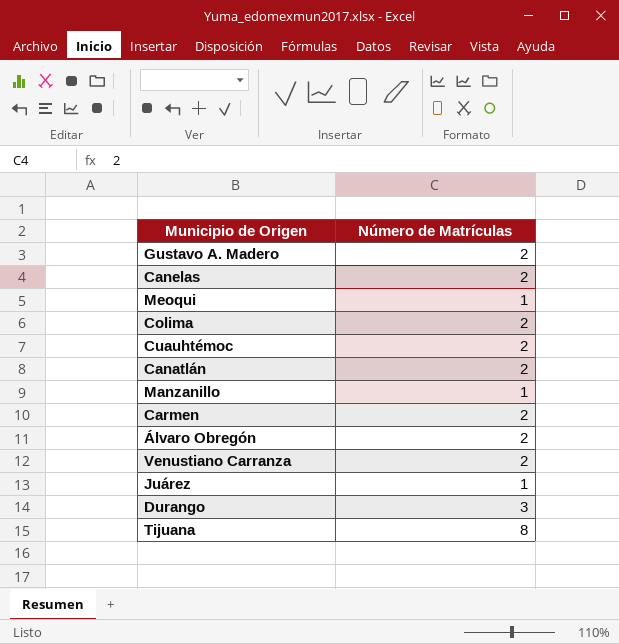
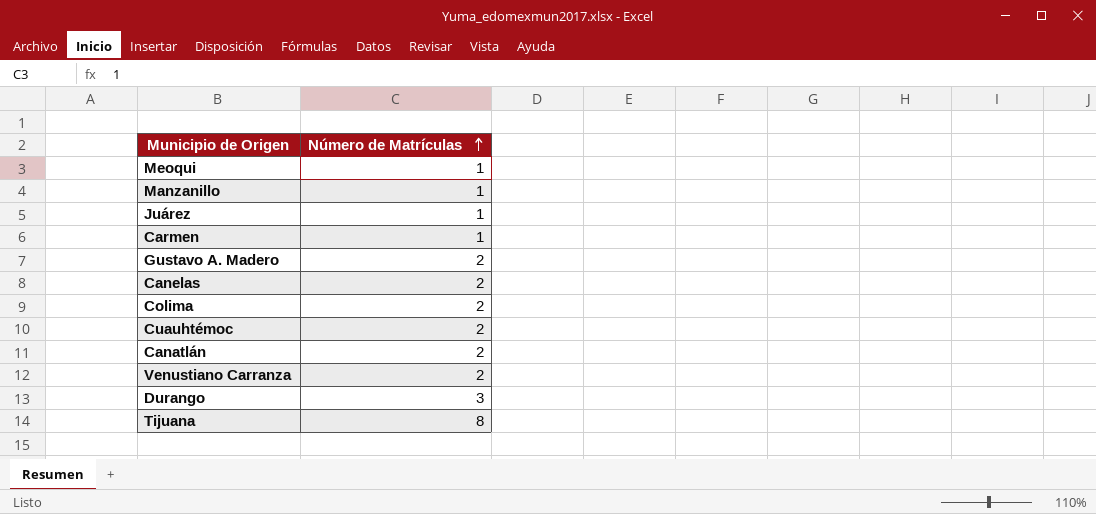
row order: none -> Número de Matrículas ascending
row Álvaro Obregón: 2 -> none
Carmen | Número de Matrículas: 2 -> 1

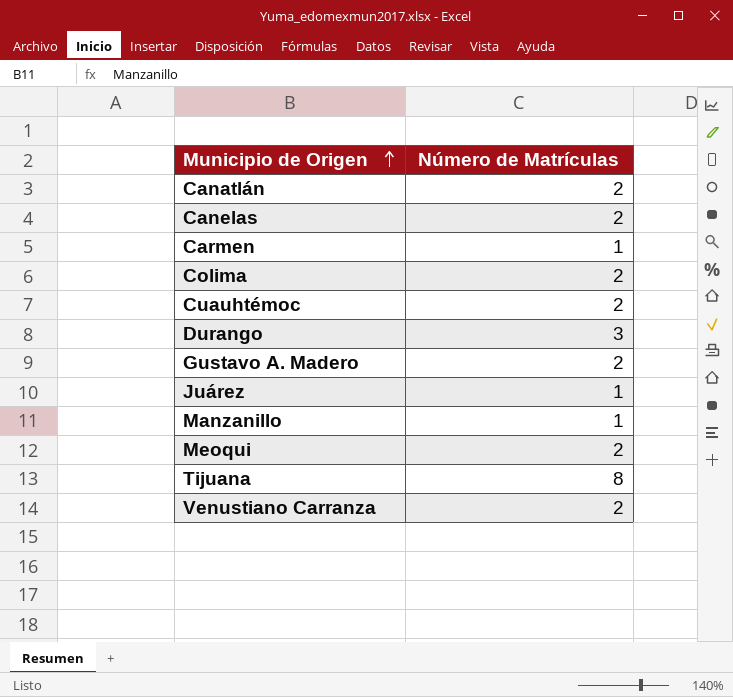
row order: Número de Matrículas ascending -> Municipio de Origen ascending
Meoqui | Número de Matrículas: 1 -> 2

